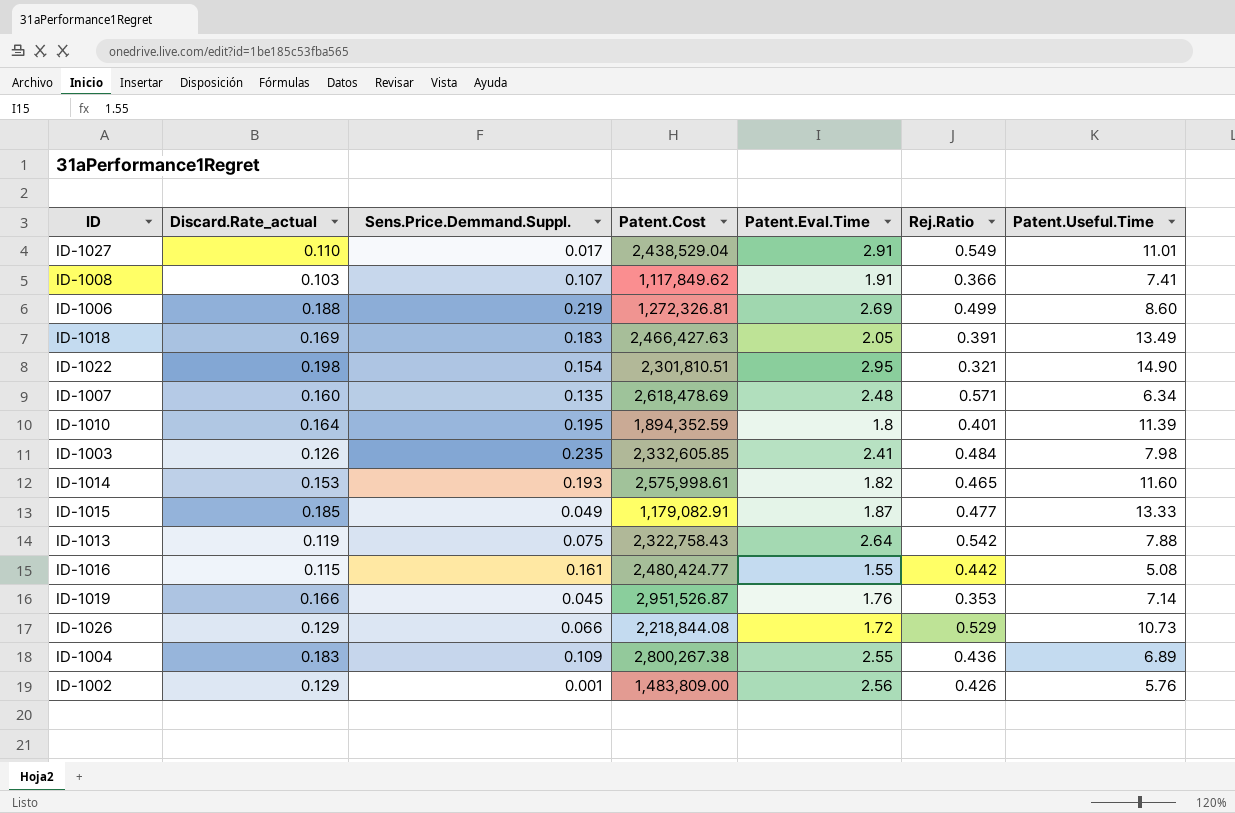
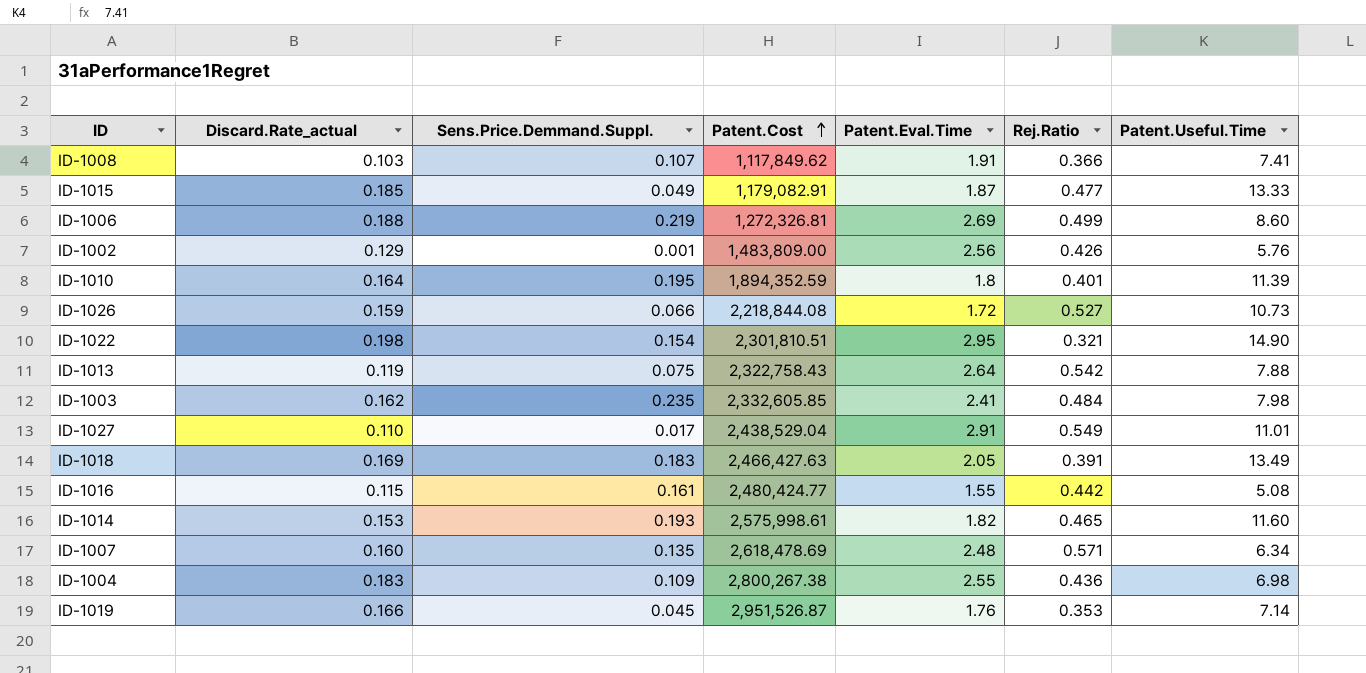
row order: none -> Patent.Cost ascending
ID-1026 | Discard.Rate_actual: 0.129 -> 0.159
ID-1026 | Rej.Ratio: 0.529 -> 0.527
ID-1003 | Discard.Rate_actual: 0.126 -> 0.162
ID-1004 | Patent.Useful.Time: 6.89 -> 6.98

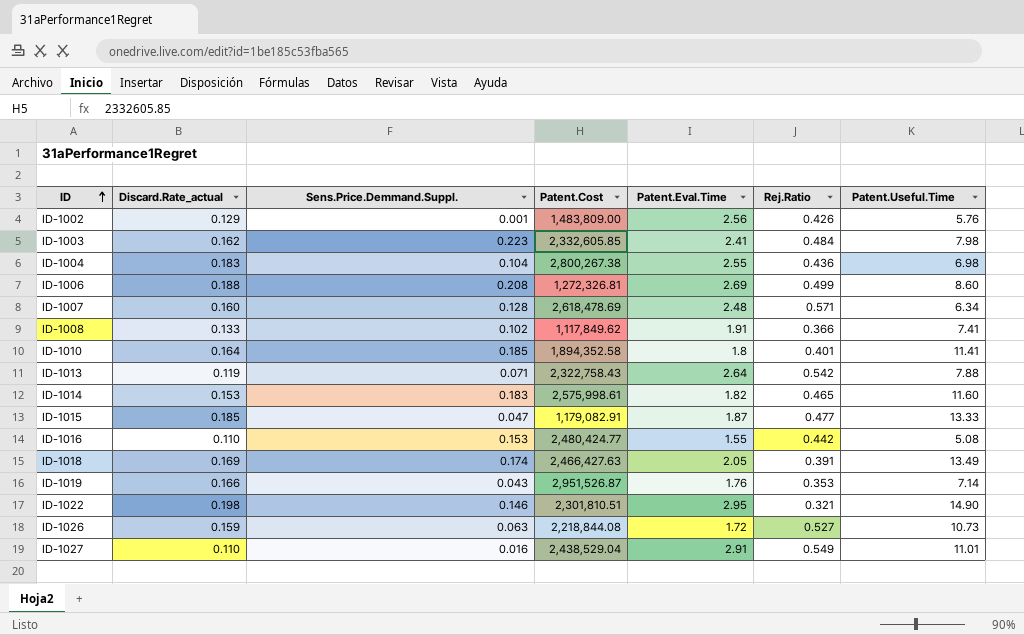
row order: Patent.Cost ascending -> ID ascending
ID-1003 | Sens.Price.Demmand.Suppl.: 0.235 -> 0.223
ID-1004 | Sens.Price.Demmand.Suppl.: 0.109 -> 0.104
ID-1006 | Sens.Price.Demmand.Suppl.: 0.219 -> 0.208
ID-1007 | Sens.Price.Demmand.Suppl.: 0.135 -> 0.128
ID-1008 | Discard.Rate_actual: 0.103 -> 0.133
ID-1008 | Sens.Price.Demmand.Suppl.: 0.107 -> 0.102
ID-1010 | Sens.Price.Demmand.Suppl.: 0.195 -> 0.185
ID-1010 | Patent.Cost: 1,894,352.59 -> 1,894,352.58
ID-1010 | Patent.Useful.Time: 11.39 -> 11.41
ID-1013 | Sens.Price.Demmand.Suppl.: 0.075 -> 0.071
ID-1014 | Sens.Price.Demmand.Suppl.: 0.193 -> 0.183
ID-1015 | Sens.Price.Demmand.Suppl.: 0.049 -> 0.047
ID-1016 | Discard.Rate_actual: 0.115 -> 0.110
ID-1016 | Sens.Price.Demmand.Suppl.: 0.161 -> 0.153
ID-1018 | Sens.Price.Demmand.Suppl.: 0.183 -> 0.174
ID-1019 | Sens.Price.Demmand.Suppl.: 0.045 -> 0.043
ID-1022 | Sens.Price.Demmand.Suppl.: 0.154 -> 0.146
ID-1026 | Sens.Price.Demmand.Suppl.: 0.066 -> 0.063
ID-1027 | Sens.Price.Demmand.Suppl.: 0.017 -> 0.016

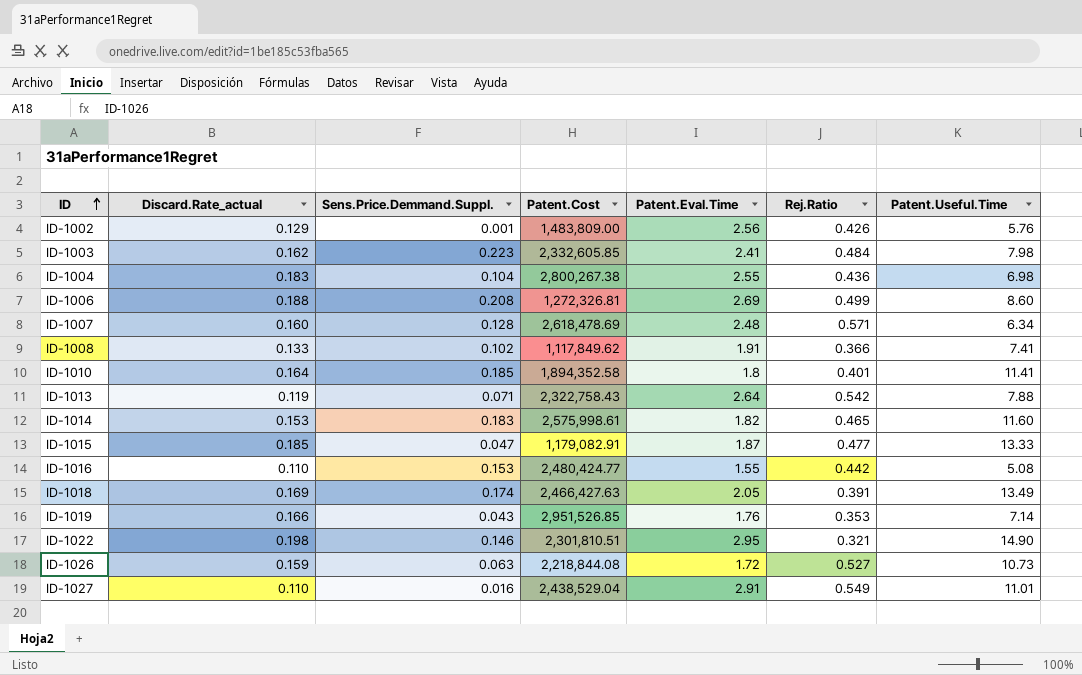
ID-1019 | Patent.Cost: 2,951,526.87 -> 2,951,526.85

